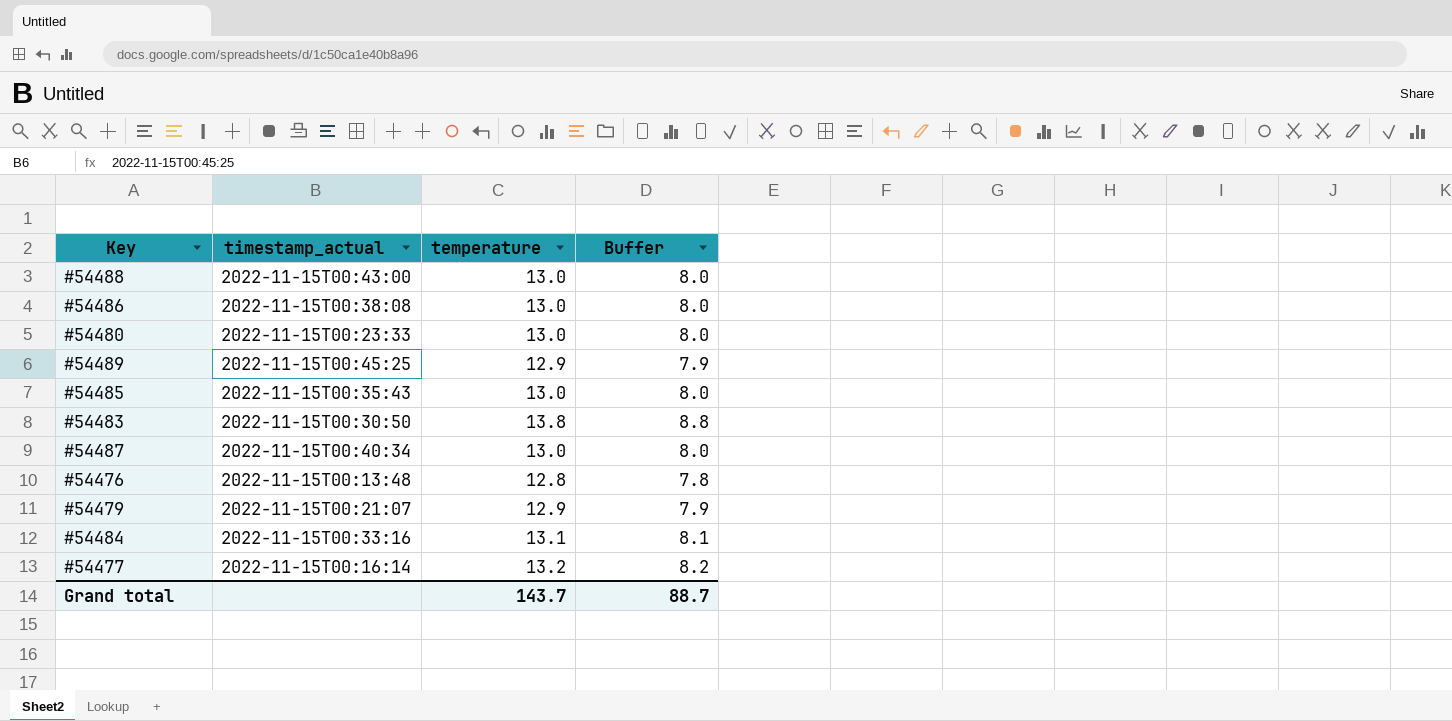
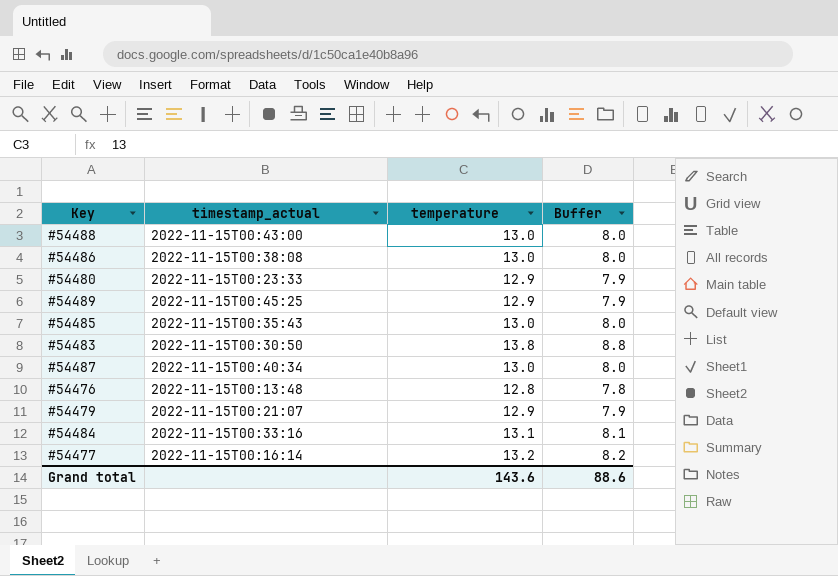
#54480 | temperature: 13.0 -> 12.9
#54480 | Buffer: 8.0 -> 7.9
Grand total | temperature: 143.7 -> 143.6
Grand total | Buffer: 88.7 -> 88.6

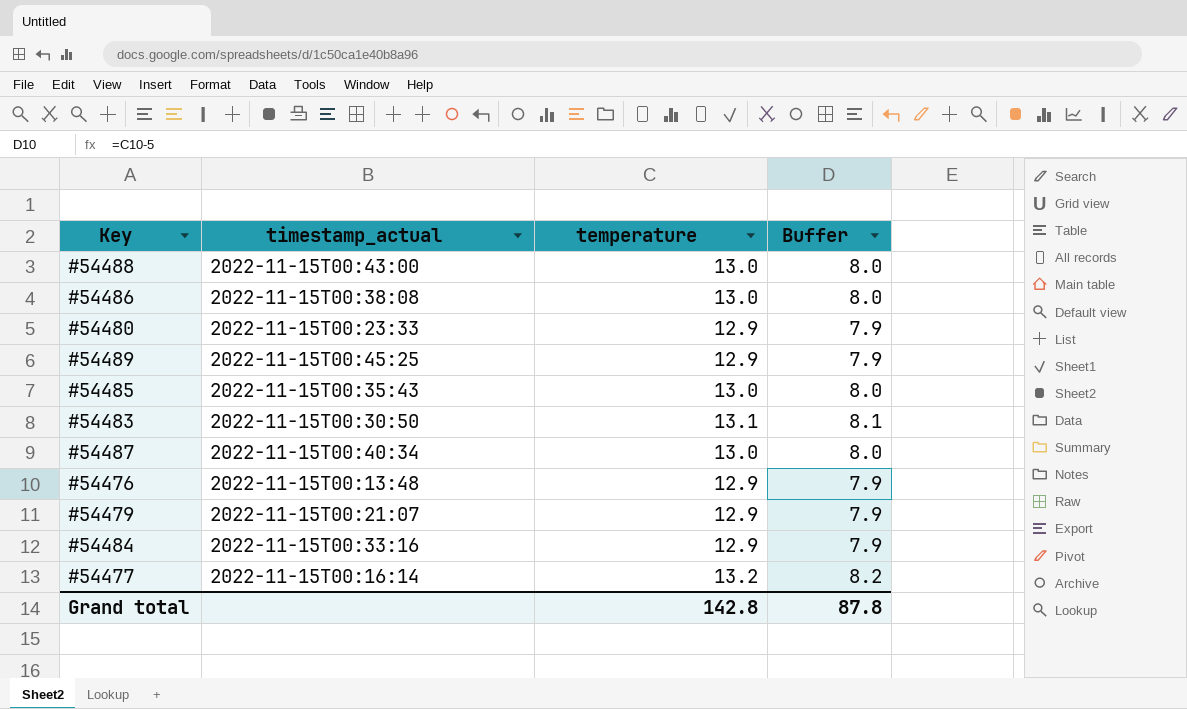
#54483 | temperature: 13.8 -> 13.1
#54483 | Buffer: 8.8 -> 8.1
#54476 | temperature: 12.8 -> 12.9
#54476 | Buffer: 7.8 -> 7.9
#54484 | temperature: 13.1 -> 12.9
#54484 | Buffer: 8.1 -> 7.9
Grand total | temperature: 143.6 -> 142.8
Grand total | Buffer: 88.6 -> 87.8

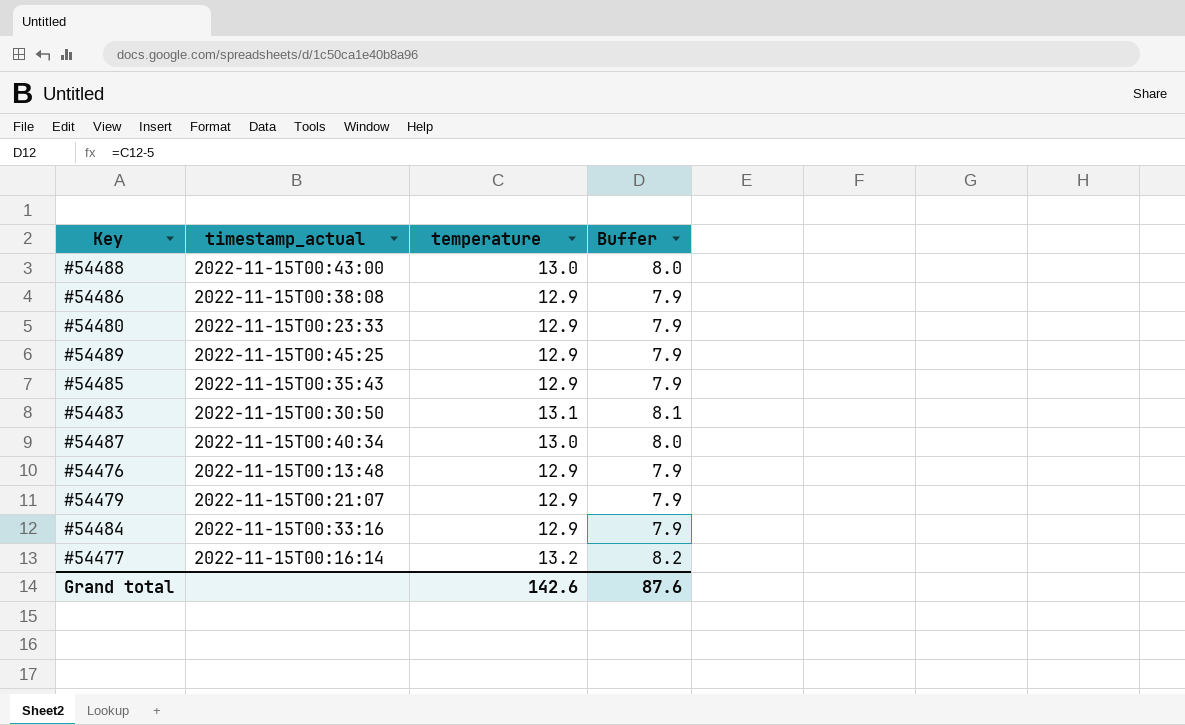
#54486 | temperature: 13.0 -> 12.9
#54486 | Buffer: 8.0 -> 7.9
#54485 | temperature: 13.0 -> 12.9
#54485 | Buffer: 8.0 -> 7.9
Grand total | temperature: 142.8 -> 142.6
Grand total | Buffer: 87.8 -> 87.6

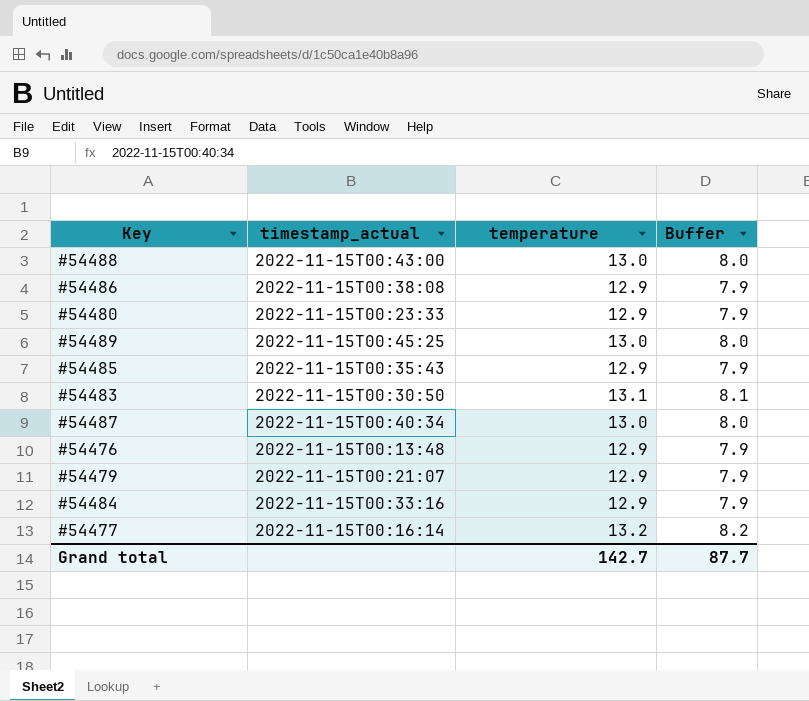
#54489 | temperature: 12.9 -> 13.0
#54489 | Buffer: 7.9 -> 8.0
Grand total | temperature: 142.6 -> 142.7
Grand total | Buffer: 87.6 -> 87.7

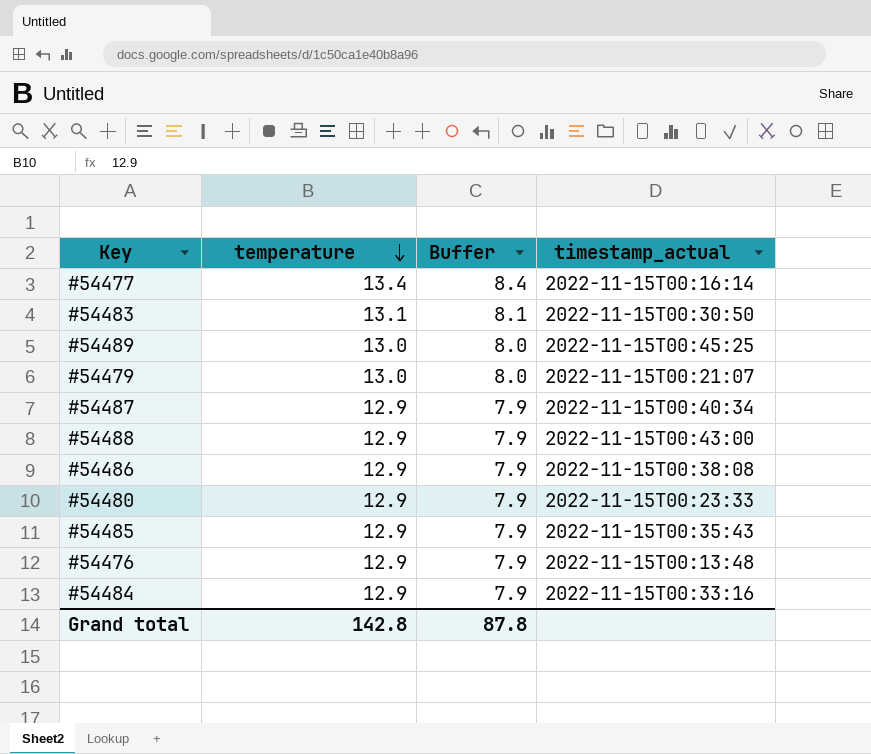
row order: none -> temperature descending
column timestamp_actual | position: 2 -> 4
#54477 | temperature: 13.2 -> 13.4
#54477 | Buffer: 8.2 -> 8.4
#54479 | temperature: 12.9 -> 13.0
#54479 | Buffer: 7.9 -> 8.0
#54487 | temperature: 13.0 -> 12.9
#54487 | Buffer: 8.0 -> 7.9
#54488 | temperature: 13.0 -> 12.9
#54488 | Buffer: 8.0 -> 7.9
Grand total | temperature: 142.7 -> 142.8
Grand total | Buffer: 87.7 -> 87.8

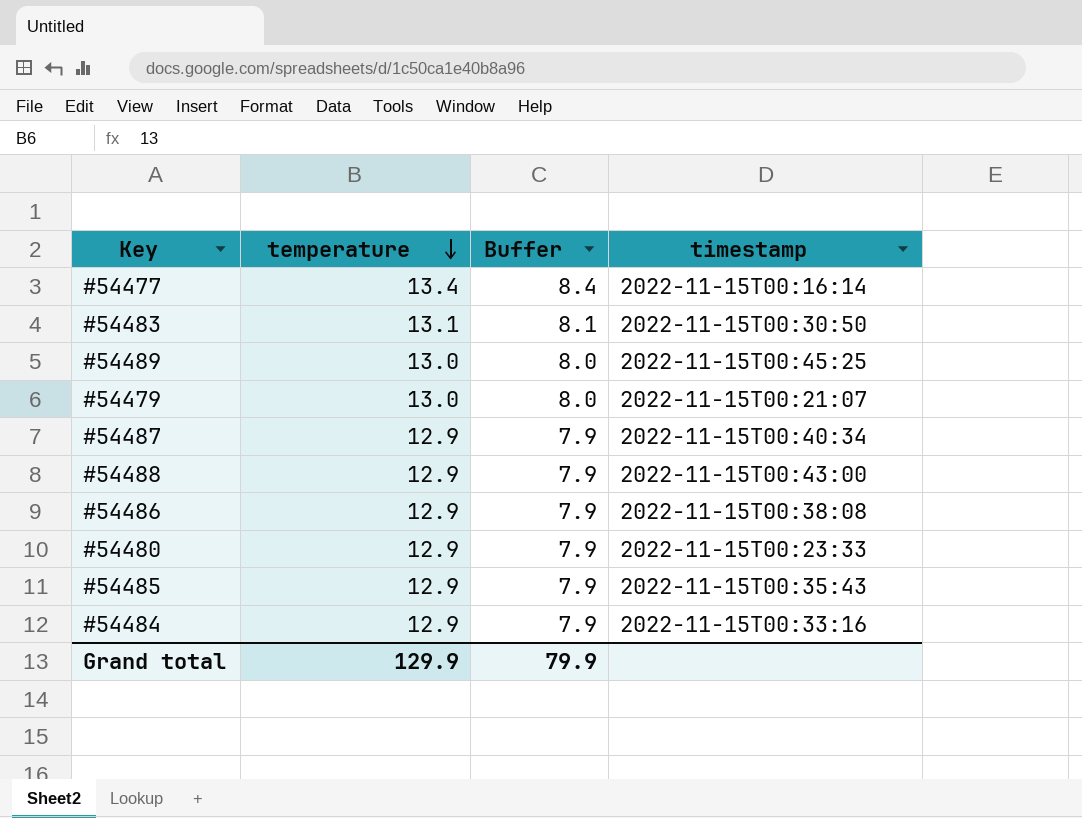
column name: timestamp_actual -> timestamp
row #54476: 12.9 | 7.9 | 2022-11-15T00:13:48 -> none
Grand total | temperature: 142.8 -> 129.9
Grand total | Buffer: 87.8 -> 79.9

